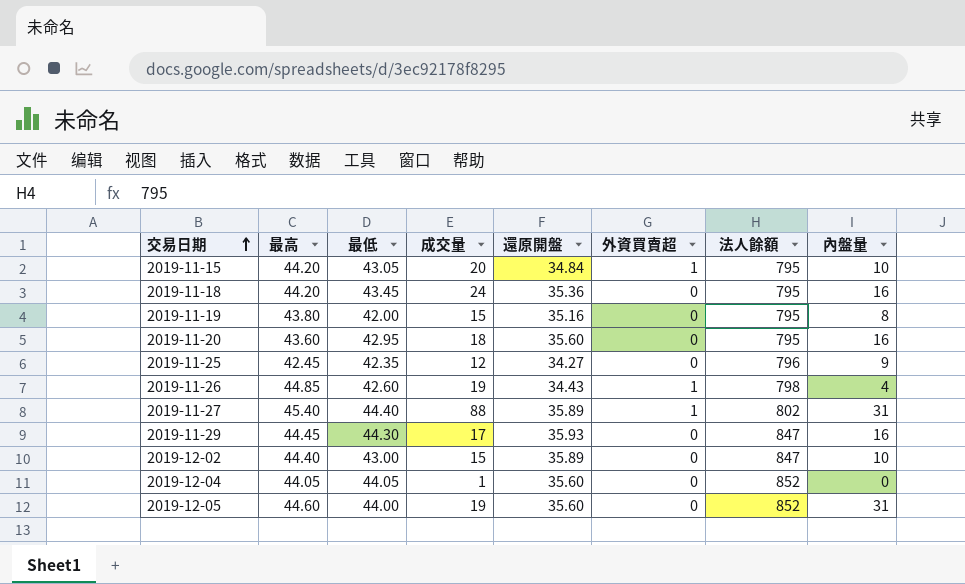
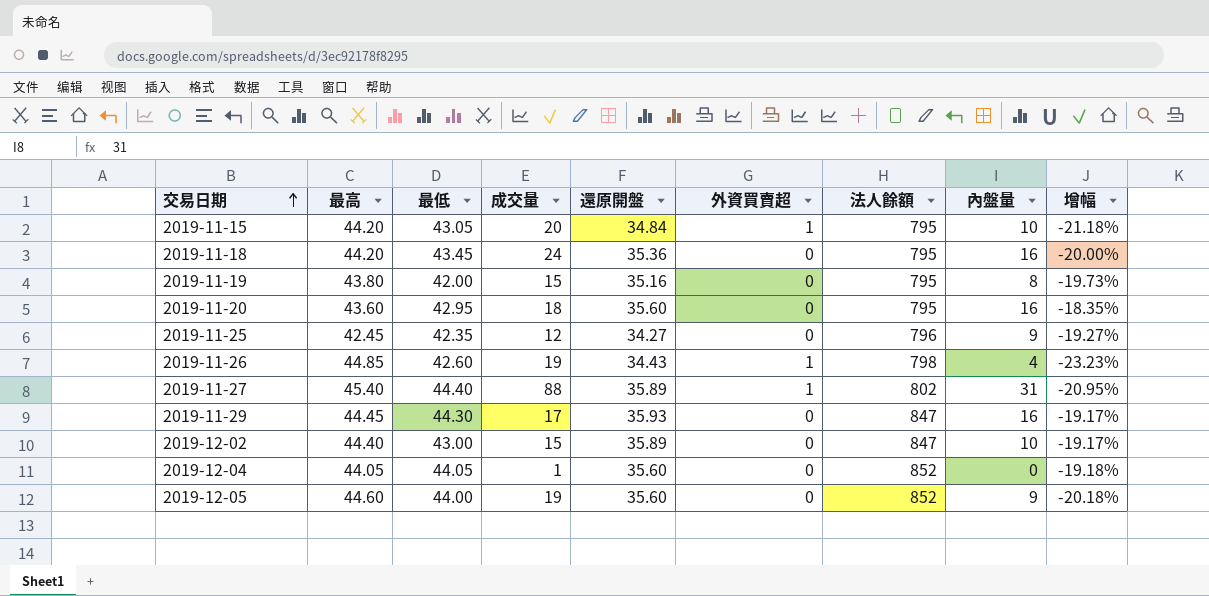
column 增幅 | formula: none -> ([還原開盤] - [最高]) / [最高]
2019-12-05 | 內盤量: 31 -> 9

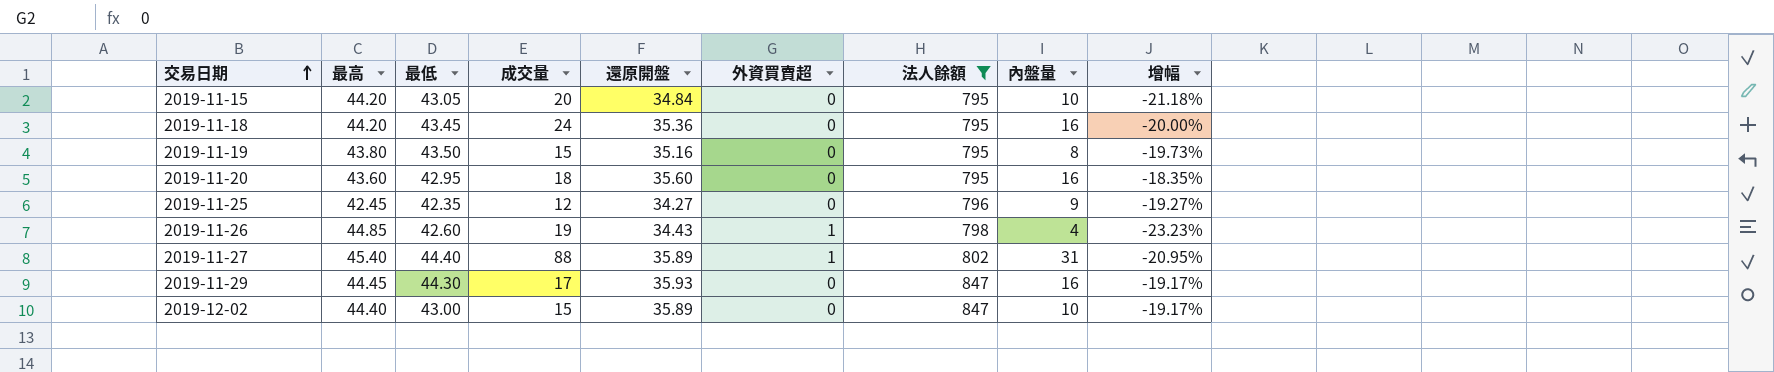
filter: none -> 法人餘額 != 852
2019-11-15 | 外資買賣超: 1 -> 0
2019-11-19 | 最低: 42.00 -> 43.50

